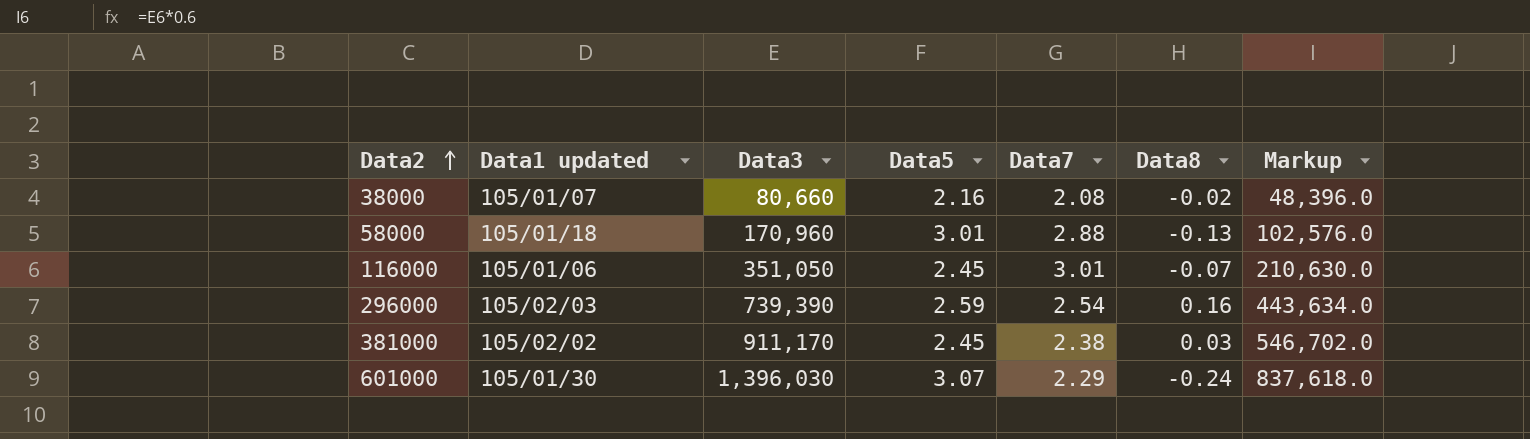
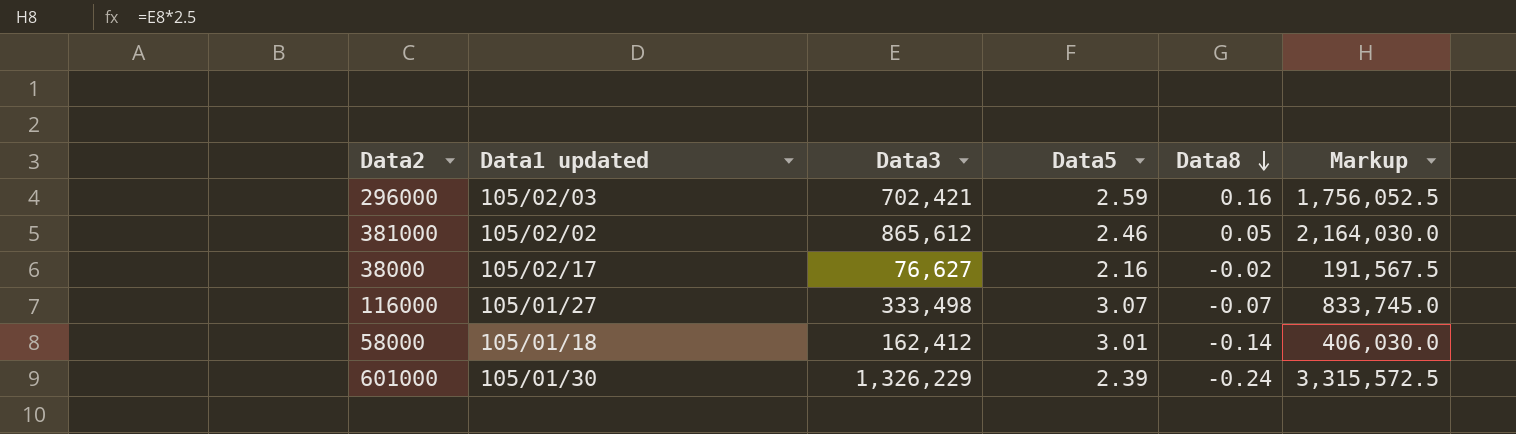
row order: Data2 ascending -> Data8 descending
column Data7 | position: 5 -> none
column Markup | formula: [Data3] * 0.6 -> [Data3] * 2.5
296000 | Data3: 739,390 -> 702,421
381000 | Data3: 911,170 -> 865,612
381000 | Data5: 2.45 -> 2.46
381000 | Data8: 0.03 -> 0.05
38000 | Data1 updated: 105/01/07 -> 105/02/17
38000 | Data3: 80,660 -> 76,627
116000 | Data1 updated: 105/01/06 -> 105/01/27
116000 | Data3: 351,050 -> 333,498
116000 | Data5: 2.45 -> 3.07
58000 | Data3: 170,960 -> 162,412
58000 | Data8: -0.13 -> -0.14
601000 | Data3: 1,396,030 -> 1,326,229
601000 | Data5: 3.07 -> 2.39

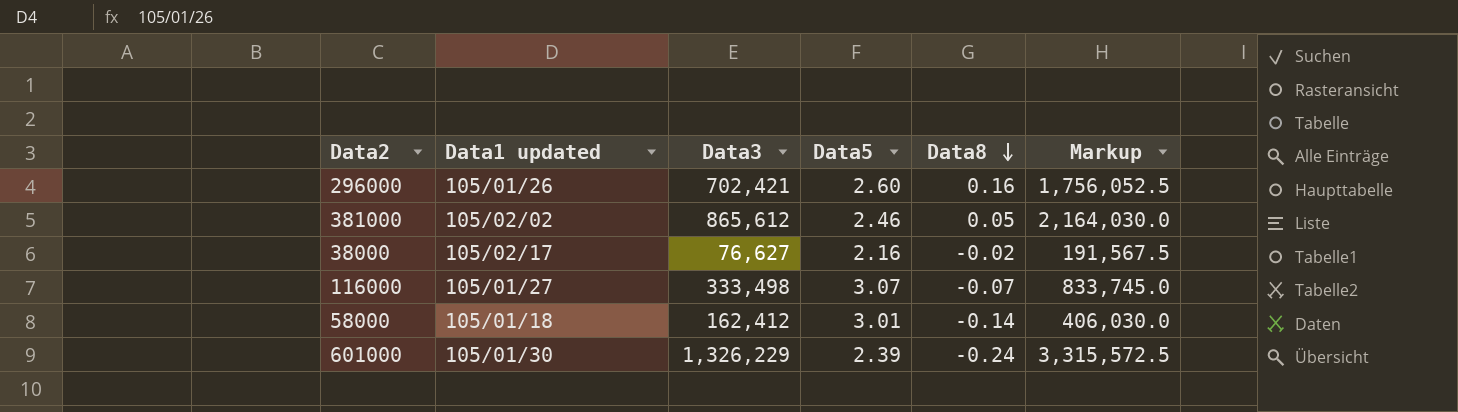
296000 | Data1 updated: 105/02/03 -> 105/01/26
296000 | Data5: 2.59 -> 2.60

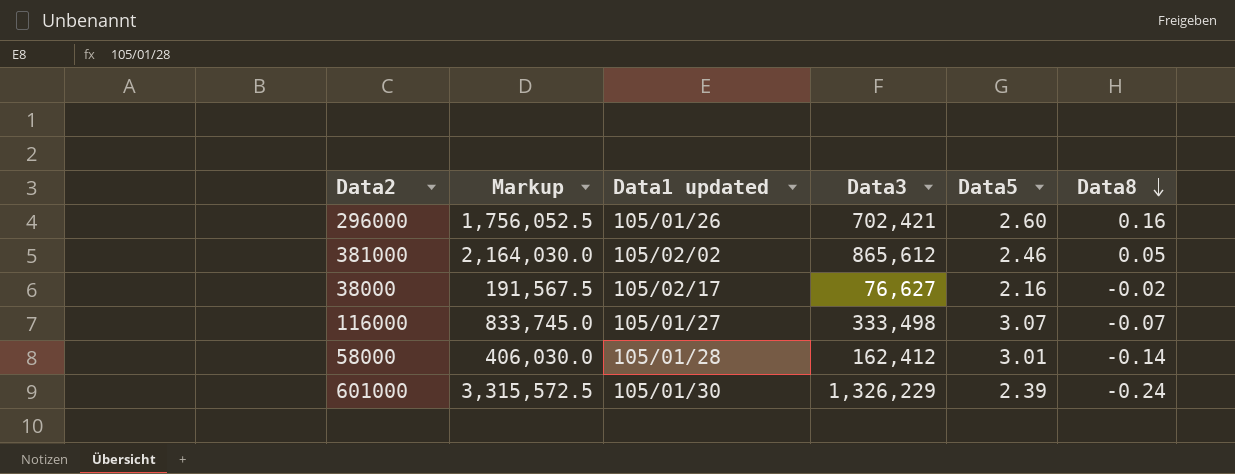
column Markup | position: 6 -> 2
58000 | Data1 updated: 105/01/18 -> 105/01/28

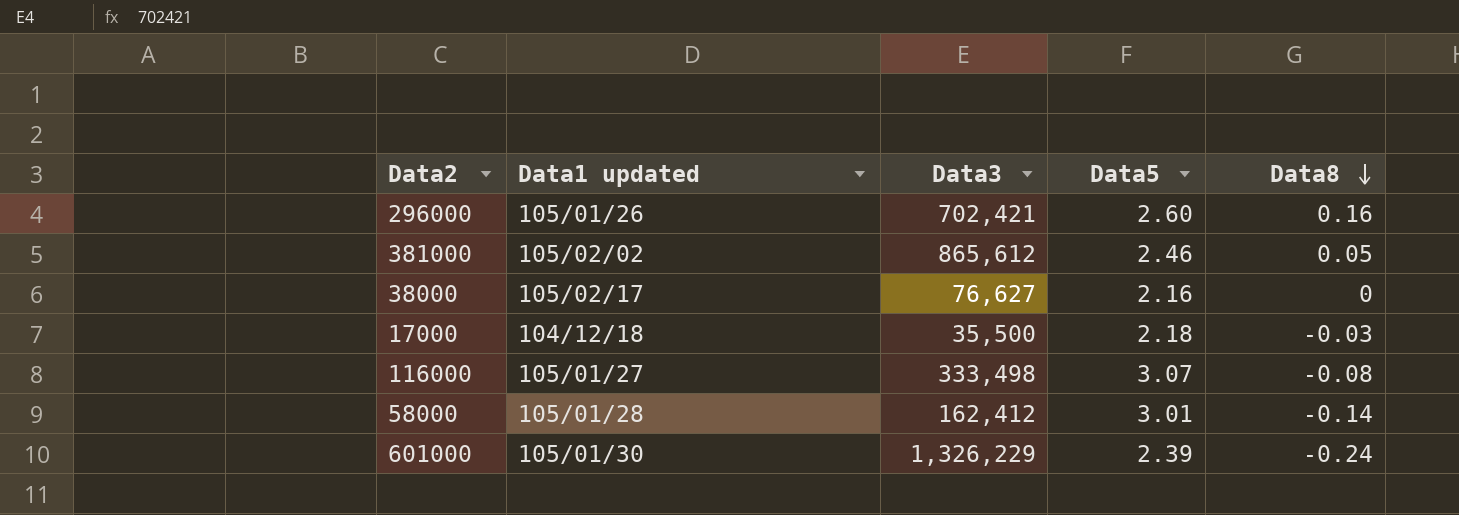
column Markup | formula: [Data3] * 2.5 -> none
38000 | Data8: -0.02 -> 0
row 17000: none -> 104/12/18 | 35,500 | 2.18 | -0.03
116000 | Data8: -0.07 -> -0.08

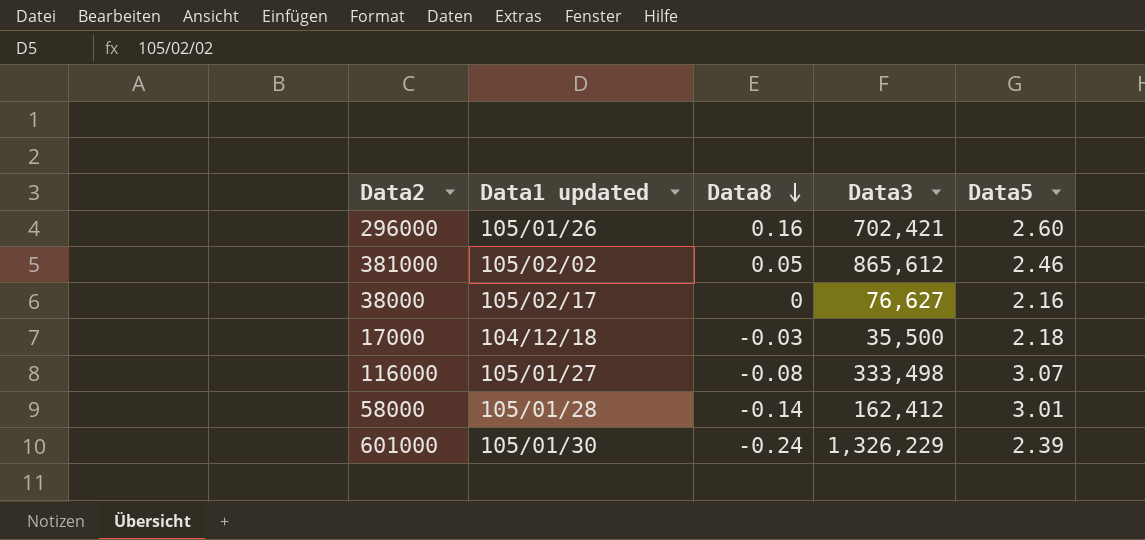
column Data8 | position: 5 -> 3

